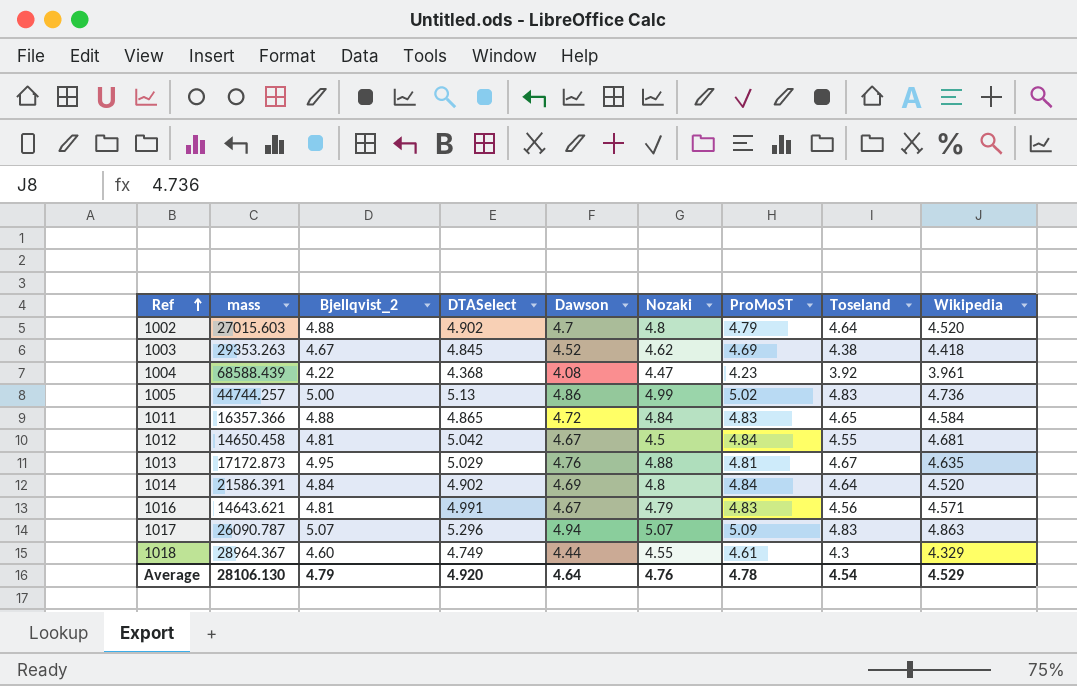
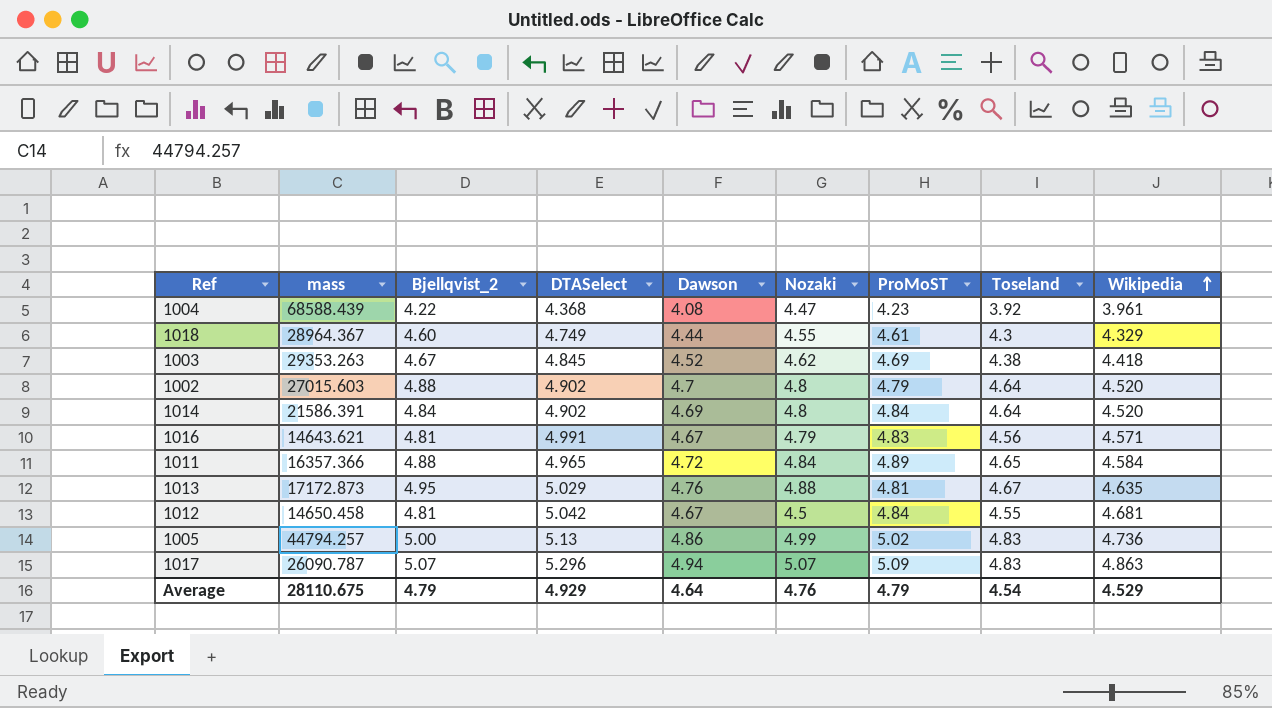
row order: Ref ascending -> Wikipedia ascending
1011 | DTASelect: 4.865 -> 4.965
1011 | ProMoST: 4.83 -> 4.89
1005 | mass: 44744.257 -> 44794.257
Average | mass: 28106.130 -> 28110.675
Average | DTASelect: 4.920 -> 4.929
Average | ProMoST: 4.78 -> 4.79

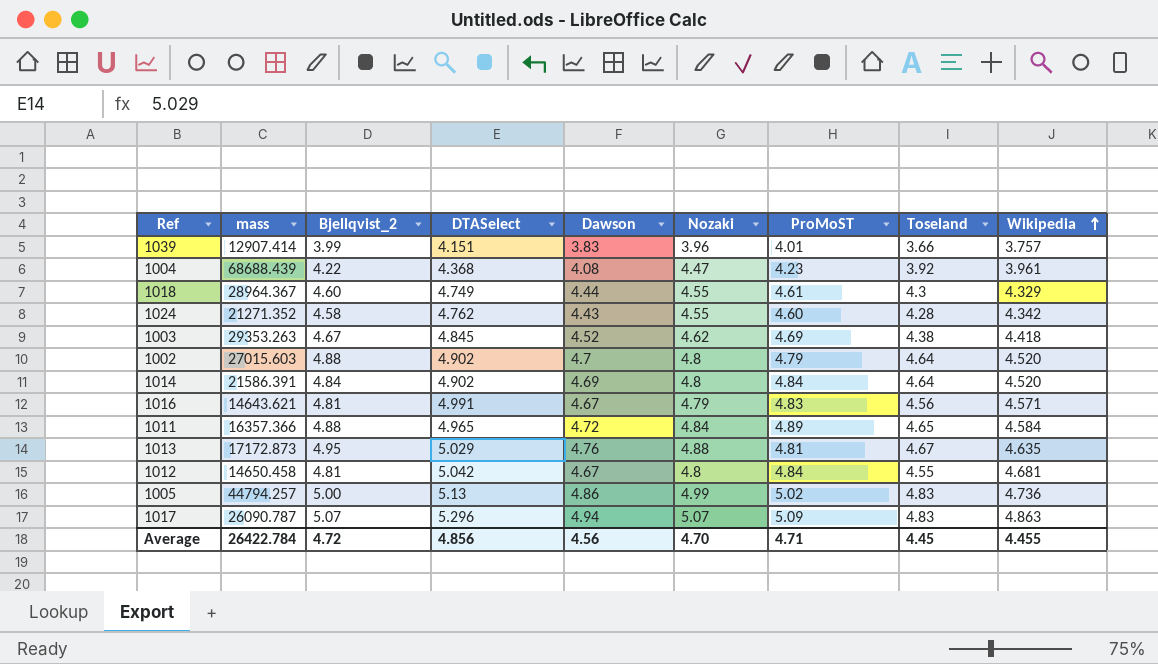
row 1039: none -> 12907.414 | 3.99 | 4.151 | 3.83 | 3.96 | 4.01 | 3.66 | 3.757
1004 | mass: 68588.439 -> 68688.439
row 1024: none -> 21271.352 | 4.58 | 4.762 | 4.43 | 4.55 | 4.60 | 4.28 | 4.342
1012 | Nozaki: 4.5 -> 4.8
Average | mass: 28110.675 -> 26422.784
Average | Bjellqvist_2: 4.79 -> 4.72
Average | DTASelect: 4.929 -> 4.856
Average | Dawson: 4.64 -> 4.56
Average | Nozaki: 4.76 -> 4.70
Average | ProMoST: 4.79 -> 4.71
Average | Toseland: 4.54 -> 4.45
Average | Wikipedia: 4.529 -> 4.455

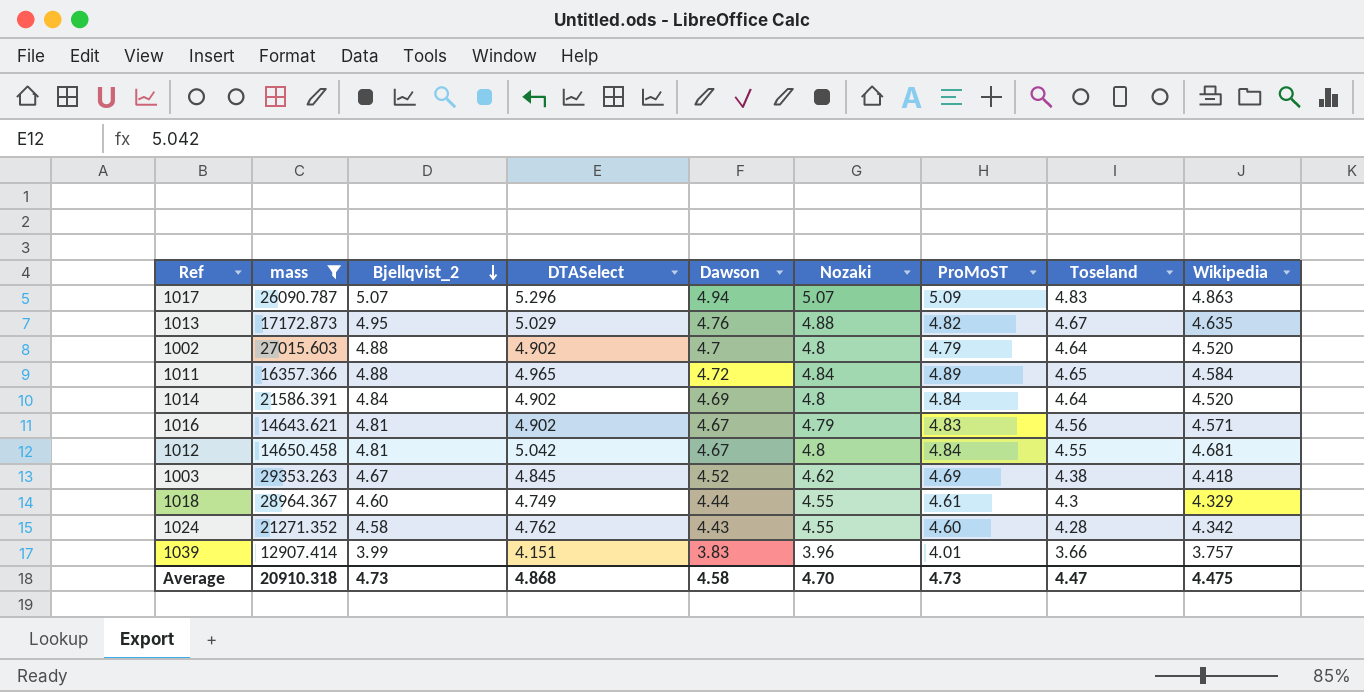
filter: none -> mass <= 29353.263
row order: Wikipedia ascending -> Bjellqvist_2 descending
1013 | ProMoST: 4.81 -> 4.82
1016 | DTASelect: 4.991 -> 4.902
Average | mass: 26422.784 -> 20910.318
Average | Bjellqvist_2: 4.72 -> 4.73
Average | DTASelect: 4.856 -> 4.868
Average | Dawson: 4.56 -> 4.58
Average | ProMoST: 4.71 -> 4.73
Average | Toseland: 4.45 -> 4.47
Average | Wikipedia: 4.455 -> 4.475

